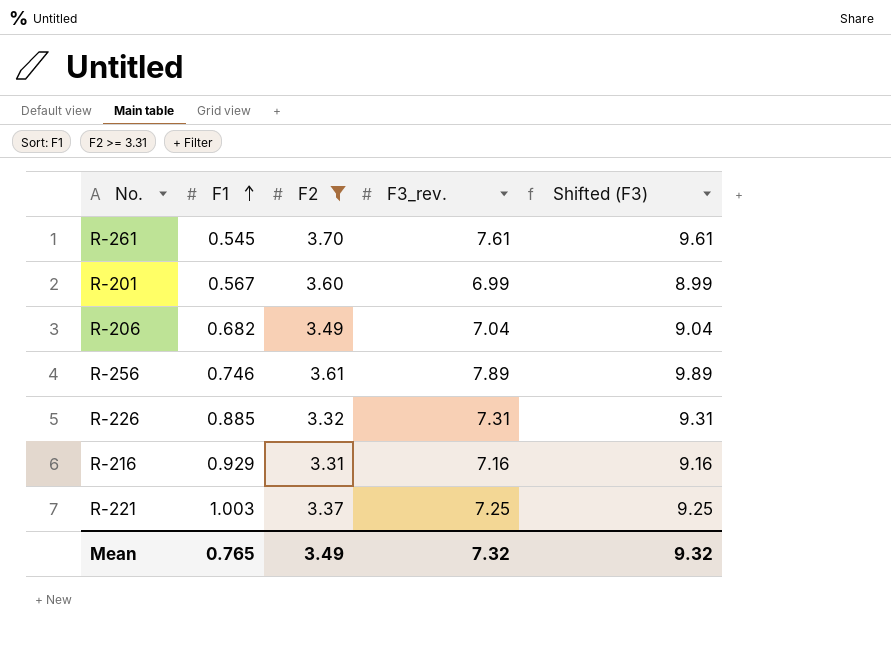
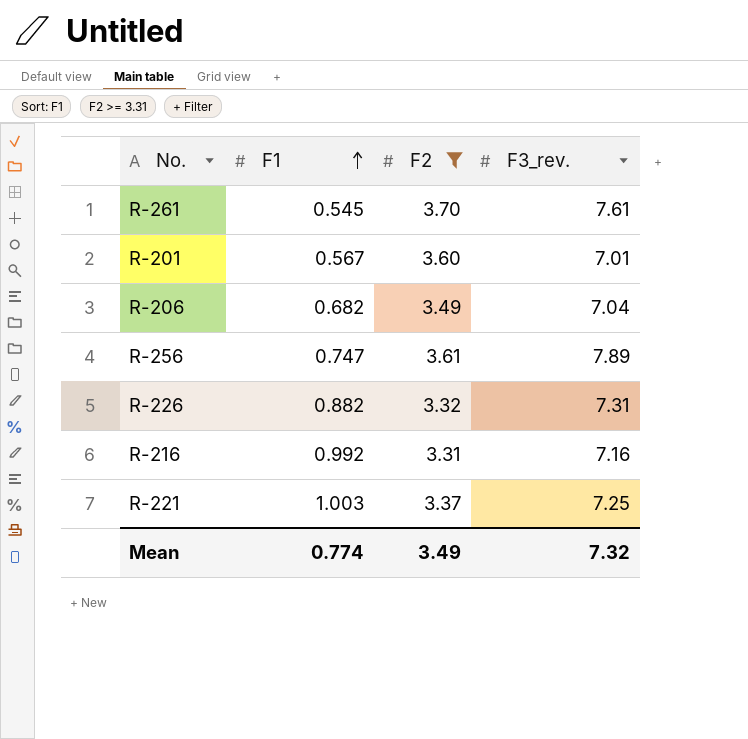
column Shifted (F3) | formula: [F3_rev.] + 2 -> none
R-201 | F3_rev.: 6.99 -> 7.01
R-256 | F1: 0.746 -> 0.747
R-226 | F1: 0.885 -> 0.882
R-216 | F1: 0.929 -> 0.992
Mean | F1: 0.765 -> 0.774

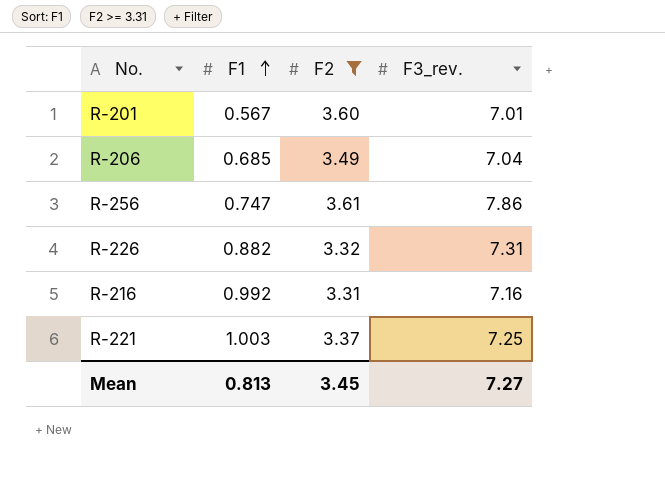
row R-261: 0.545 | 3.70 | 7.61 -> none
R-206 | F1: 0.682 -> 0.685
R-256 | F3_rev.: 7.89 -> 7.86
Mean | F1: 0.774 -> 0.813
Mean | F2: 3.49 -> 3.45
Mean | F3_rev.: 7.32 -> 7.27

